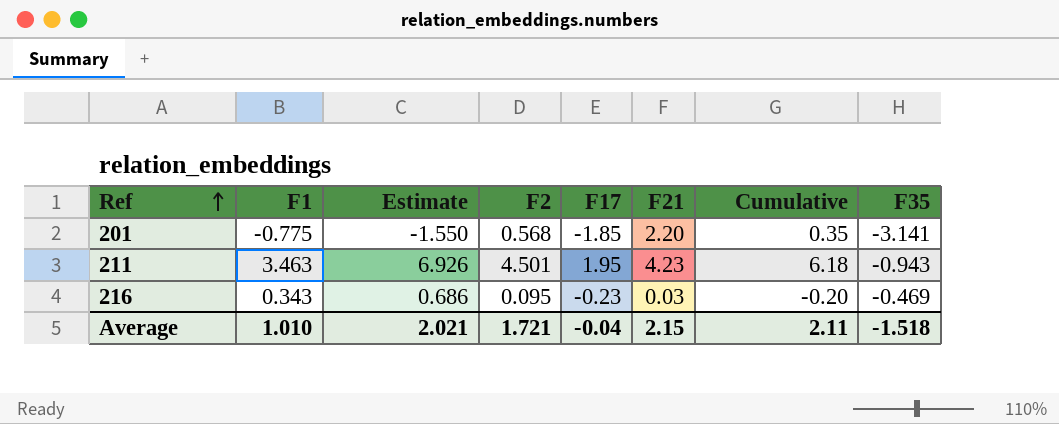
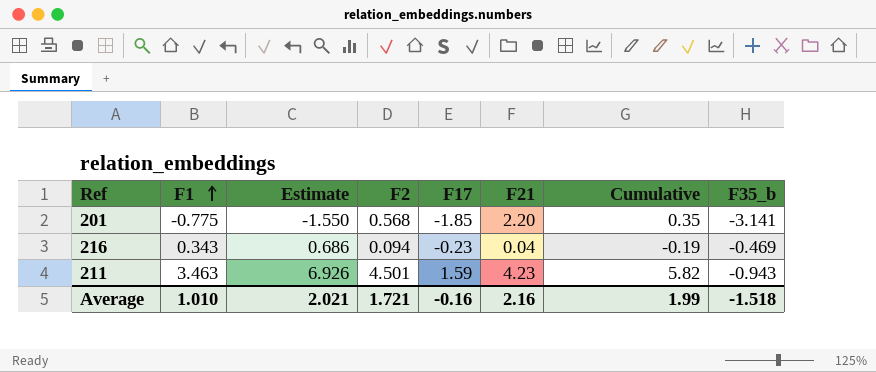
row order: Ref ascending -> F1 ascending
column name: F35 -> F35_b
216 | F2: 0.095 -> 0.094
216 | F21: 0.03 -> 0.04
216 | Cumulative: -0.20 -> -0.19
211 | F17: 1.95 -> 1.59
211 | Cumulative: 6.18 -> 5.82
Average | F17: -0.04 -> -0.16
Average | F21: 2.15 -> 2.16
Average | Cumulative: 2.11 -> 1.99

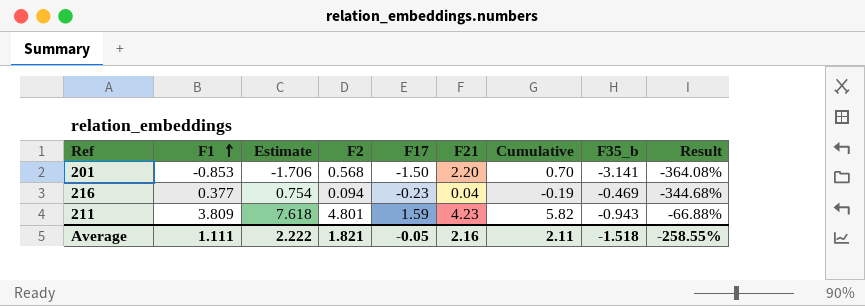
column Result | formula: none -> ([F17] - [F2]) / [F2]
201 | F1: -0.775 -> -0.853
201 | Estimate: -1.550 -> -1.706
201 | F17: -1.85 -> -1.50
201 | Cumulative: 0.35 -> 0.70
216 | F1: 0.343 -> 0.377
216 | Estimate: 0.686 -> 0.754
211 | F1: 3.463 -> 3.809
211 | Estimate: 6.926 -> 7.618
211 | F2: 4.501 -> 4.801
Average | F1: 1.010 -> 1.111
Average | Estimate: 2.021 -> 2.222
Average | F2: 1.721 -> 1.821
Average | F17: -0.16 -> -0.05
Average | Cumulative: 1.99 -> 2.11

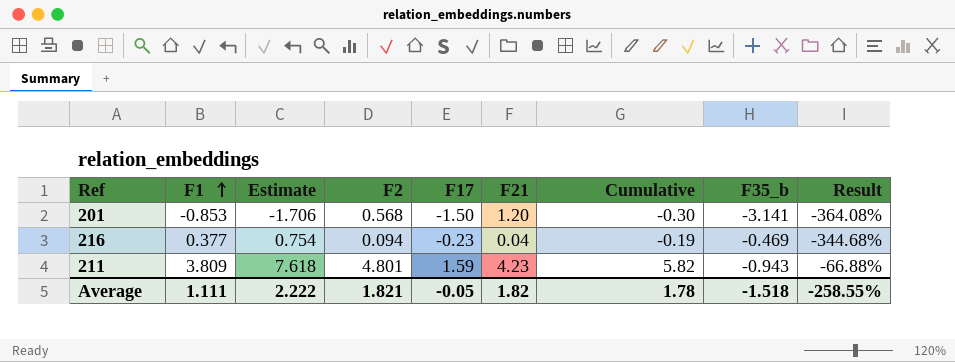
201 | F21: 2.20 -> 1.20
201 | Cumulative: 0.70 -> -0.30
Average | F21: 2.16 -> 1.82
Average | Cumulative: 2.11 -> 1.78

